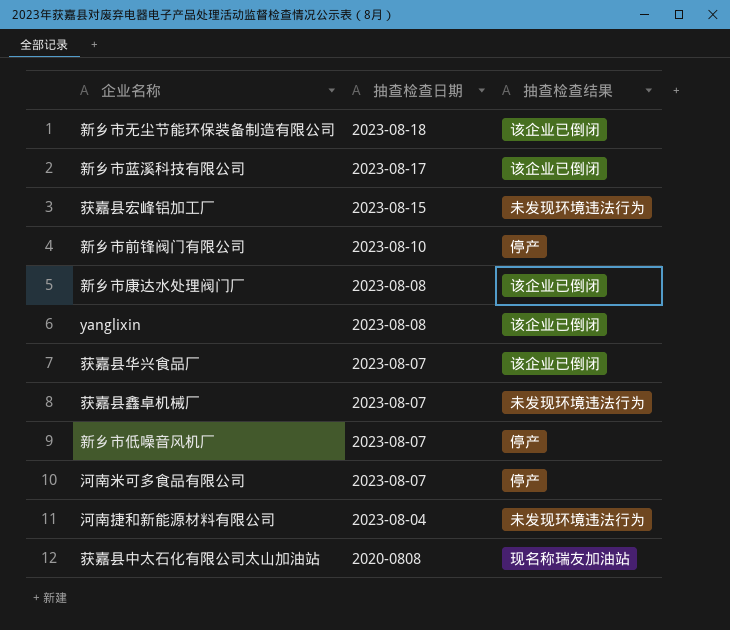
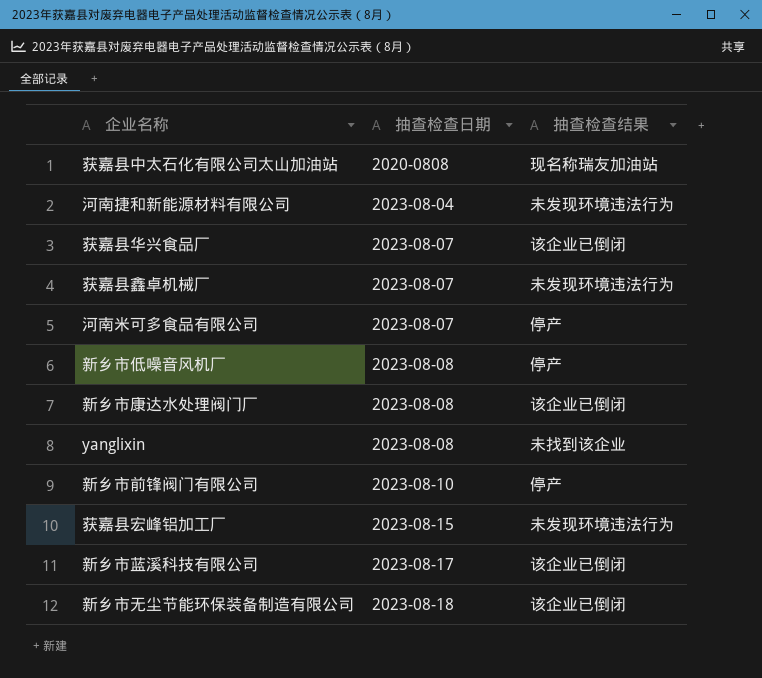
row order: 抽查检查日期 descending -> 抽查检查日期 ascending
新乡市低噪音风机厂 | 抽查检查日期: 2023-08-07 -> 2023-08-08
yanglixin | 抽查检查结果: 该企业已倒闭 -> 未找到该企业

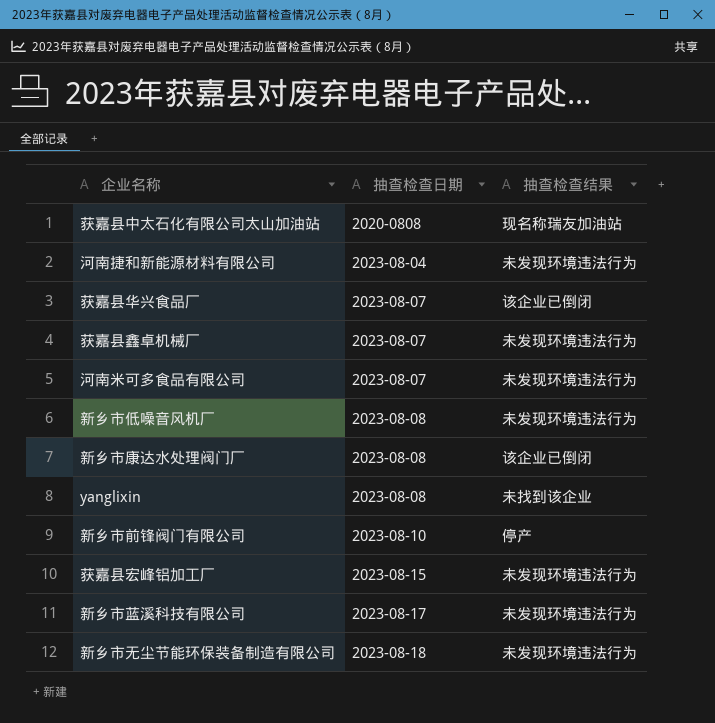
河南米可多食品有限公司 | 抽查检查结果: 停产 -> 未发现环境违法行为
新乡市低噪音风机厂 | 抽查检查结果: 停产 -> 未发现环境违法行为
新乡市蓝溪科技有限公司 | 抽查检查结果: 该企业已倒闭 -> 未发现环境违法行为
新乡市无尘节能环保装备制造有限公司 | 抽查检查结果: 该企业已倒闭 -> 未发现环境违法行为

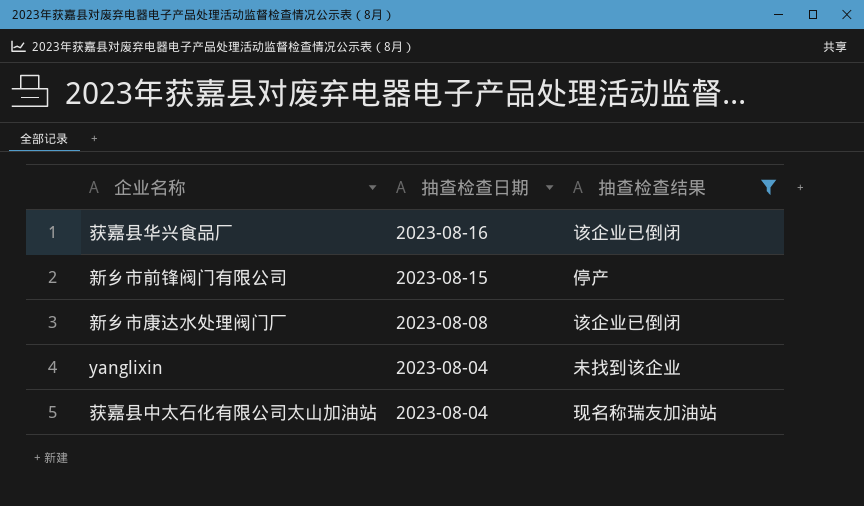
filter: none -> 抽查检查结果 != 未发现环境违法行为
row order: 抽查检查日期 ascending -> 抽查检查日期 descending
获嘉县华兴食品厂 | 抽查检查日期: 2023-08-07 -> 2023-08-16
新乡市前锋阀门有限公司 | 抽查检查日期: 2023-08-10 -> 2023-08-15
yanglixin | 抽查检查日期: 2023-08-08 -> 2023-08-04
获嘉县中太石化有限公司太山加油站 | 抽查检查日期: 2020-0808 -> 2023-08-04

